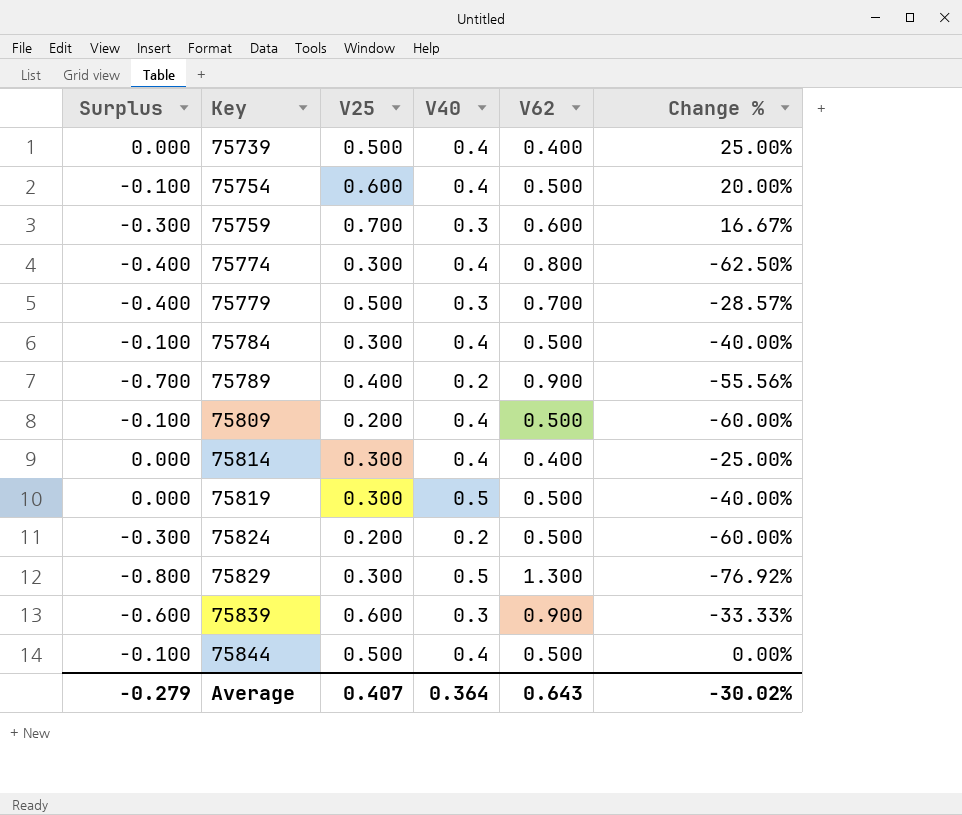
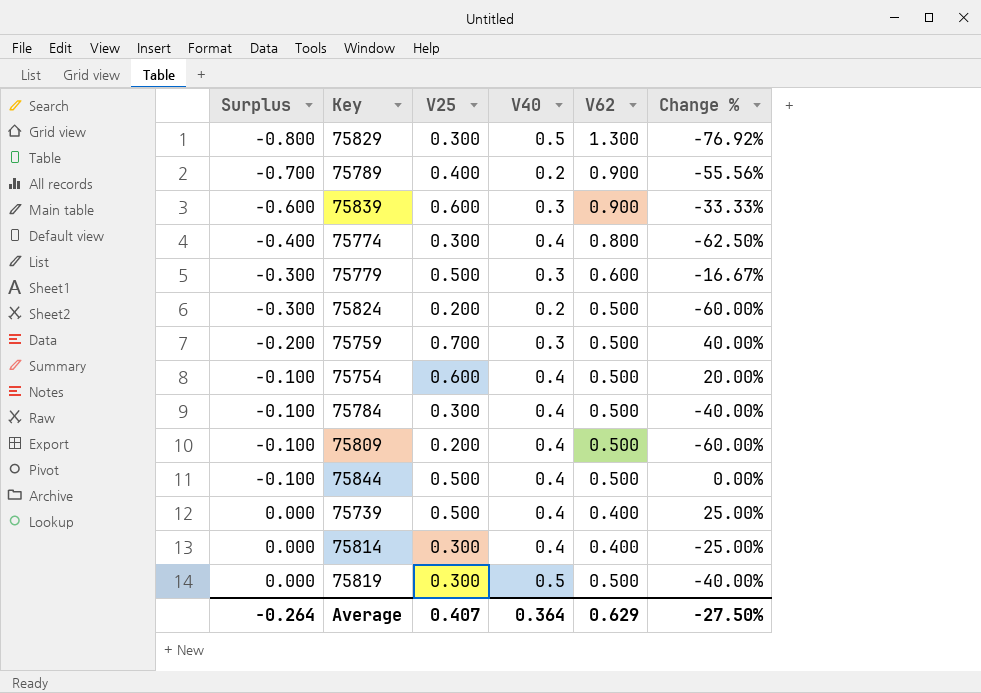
row order: Key ascending -> Surplus ascending
75779 | Surplus: -0.400 -> -0.300
75779 | V62: 0.700 -> 0.600
75779 | Change %: -28.57% -> -16.67%
75759 | Surplus: -0.300 -> -0.200
75759 | V62: 0.600 -> 0.500
75759 | Change %: 16.67% -> 40.00%
Average | Surplus: -0.279 -> -0.264
Average | V62: 0.643 -> 0.629
Average | Change %: -30.02% -> -27.50%

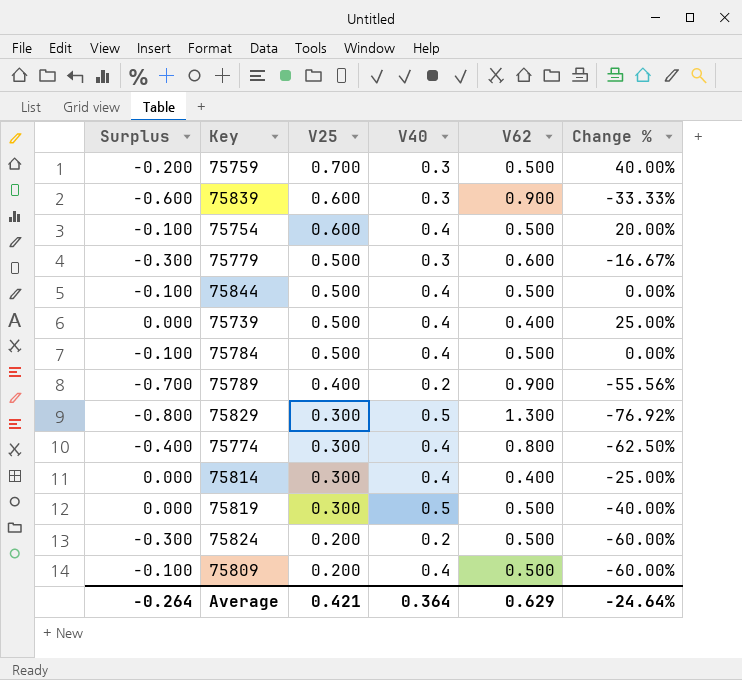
row order: Surplus ascending -> V25 descending
75784 | V25: 0.300 -> 0.500
75784 | Change %: -40.00% -> 0.00%
Average | V25: 0.407 -> 0.421
Average | Change %: -27.50% -> -24.64%

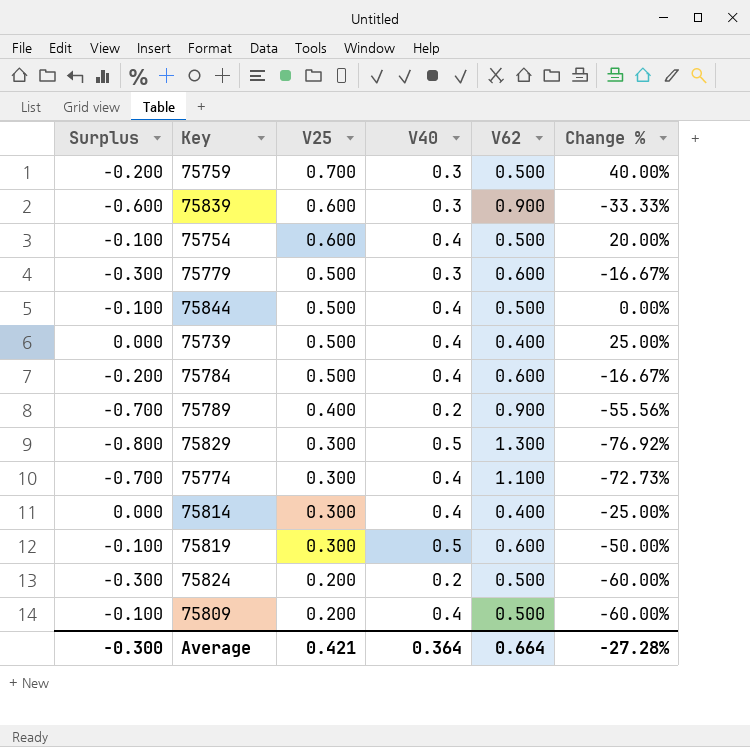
75784 | Surplus: -0.100 -> -0.200
75784 | V62: 0.500 -> 0.600
75784 | Change %: 0.00% -> -16.67%
75774 | Surplus: -0.400 -> -0.700
75774 | V62: 0.800 -> 1.100
75774 | Change %: -62.50% -> -72.73%
75819 | Surplus: 0.000 -> -0.100
75819 | V62: 0.500 -> 0.600
75819 | Change %: -40.00% -> -50.00%
Average | Surplus: -0.264 -> -0.300
Average | V62: 0.629 -> 0.664
Average | Change %: -24.64% -> -27.28%

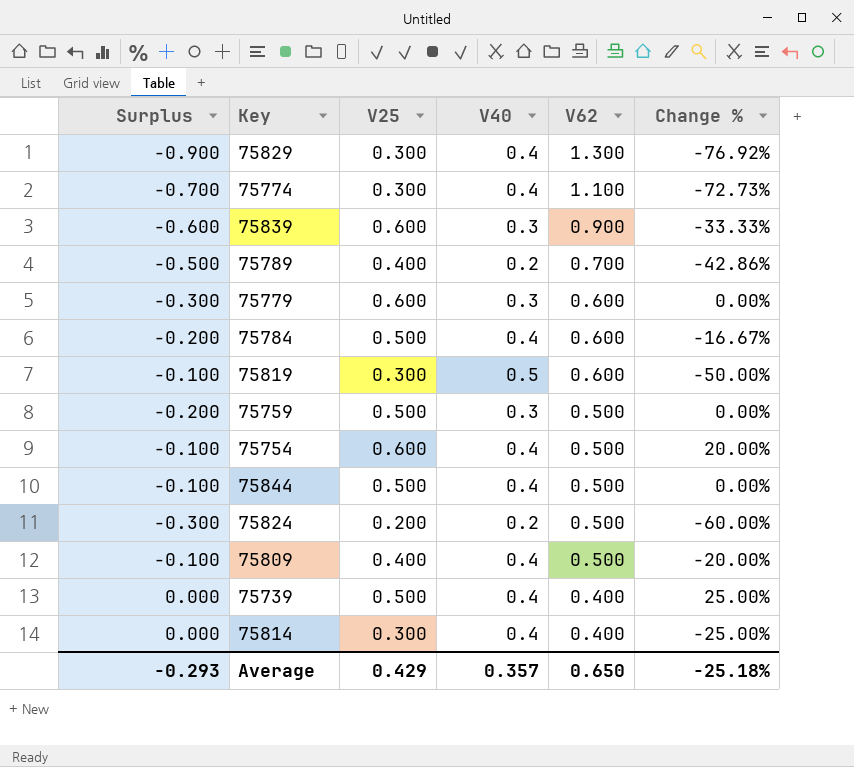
row order: V25 descending -> V62 descending
75829 | Surplus: -0.800 -> -0.900
75829 | V40: 0.5 -> 0.4
75789 | Surplus: -0.700 -> -0.500
75789 | V62: 0.900 -> 0.700
75789 | Change %: -55.56% -> -42.86%
75779 | V25: 0.500 -> 0.600
75779 | Change %: -16.67% -> 0.00%
75759 | V25: 0.700 -> 0.500
75759 | Change %: 40.00% -> 0.00%
75809 | V25: 0.200 -> 0.400
75809 | Change %: -60.00% -> -20.00%
Average | Surplus: -0.300 -> -0.293
Average | V25: 0.421 -> 0.429
Average | V40: 0.364 -> 0.357
Average | V62: 0.664 -> 0.650
Average | Change %: -27.28% -> -25.18%

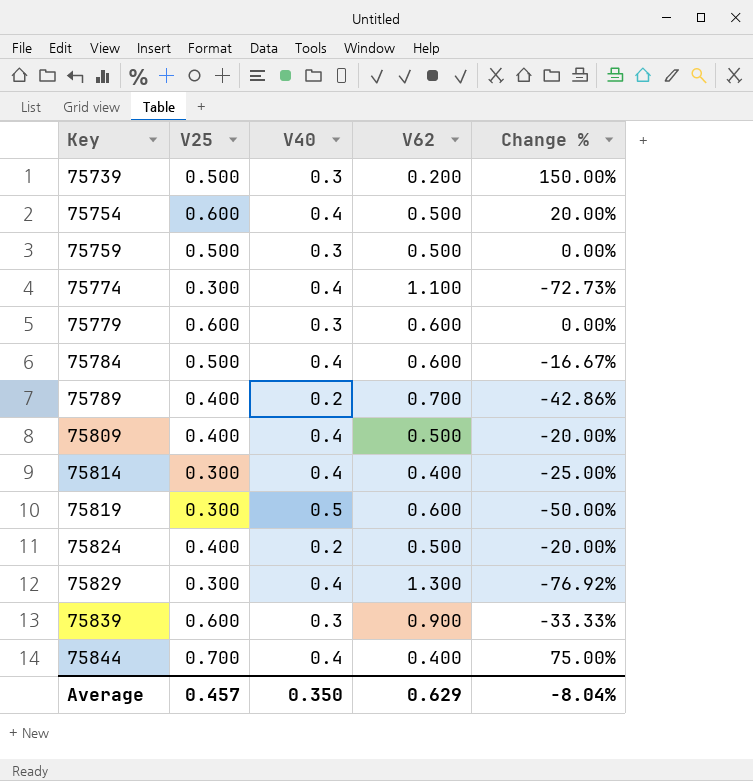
row order: V62 descending -> Key ascending
column Surplus | formula: [V40] - [V62] -> none
75739 | V40: 0.4 -> 0.3
75739 | V62: 0.400 -> 0.200
75739 | Change %: 25.00% -> 150.00%
75824 | V25: 0.200 -> 0.400
75824 | Change %: -60.00% -> -20.00%
75844 | V25: 0.500 -> 0.700
75844 | V62: 0.500 -> 0.400
75844 | Change %: 0.00% -> 75.00%
Average | V25: 0.429 -> 0.457
Average | V40: 0.357 -> 0.350
Average | V62: 0.650 -> 0.629
Average | Change %: -25.18% -> -8.04%

